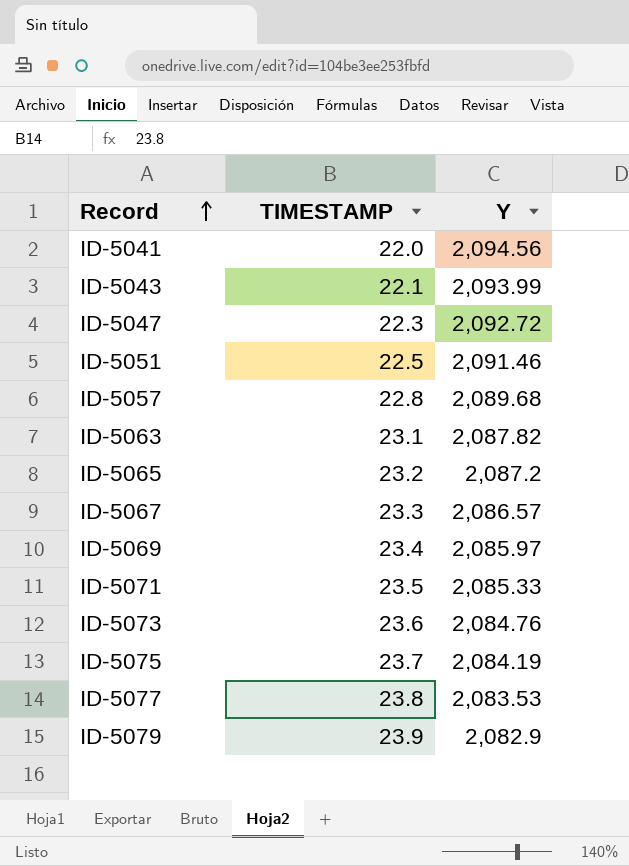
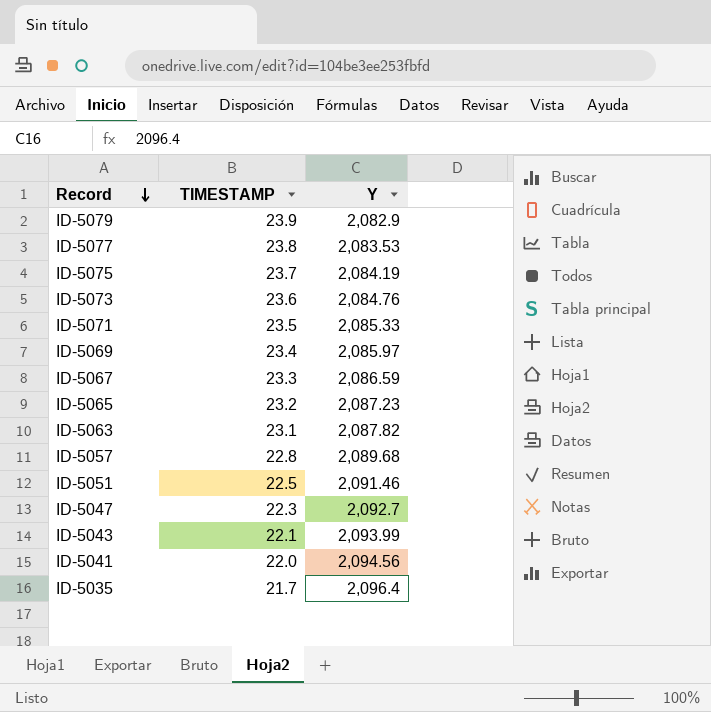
row order: Record ascending -> Record descending
ID-5067 | Y: 2,086.57 -> 2,086.59
ID-5065 | Y: 2,087.2 -> 2,087.23
ID-5047 | Y: 2,092.72 -> 2,092.7
row ID-5035: none -> 21.7 | 2,096.4

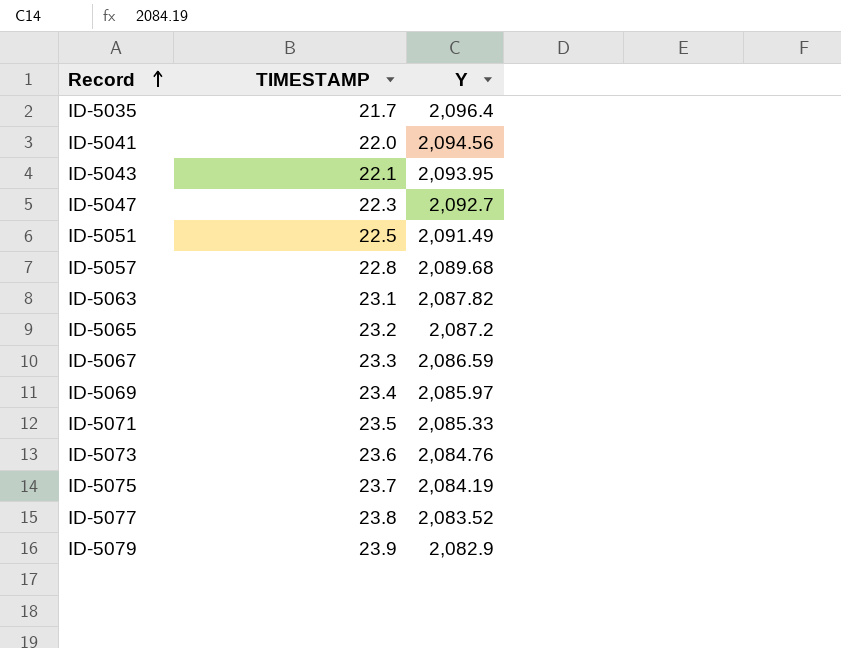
row order: Record descending -> Record ascending
ID-5043 | Y: 2,093.99 -> 2,093.95
ID-5051 | Y: 2,091.46 -> 2,091.49
ID-5065 | Y: 2,087.23 -> 2,087.2
ID-5077 | Y: 2,083.53 -> 2,083.52

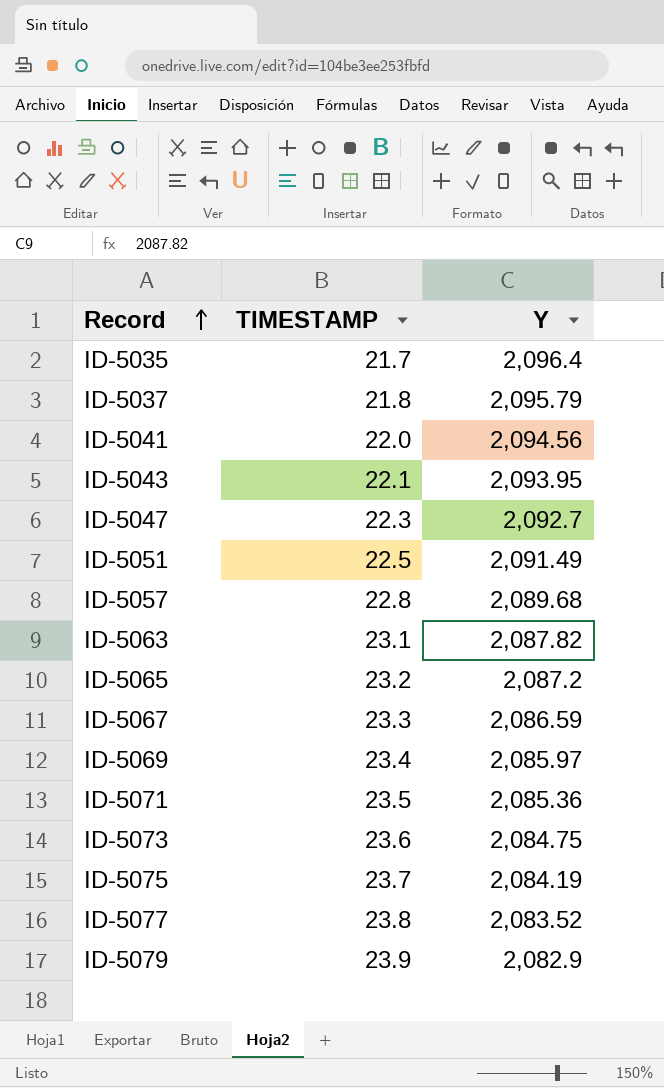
row ID-5037: none -> 21.8 | 2,095.79
ID-5071 | Y: 2,085.33 -> 2,085.36
ID-5073 | Y: 2,084.76 -> 2,084.75

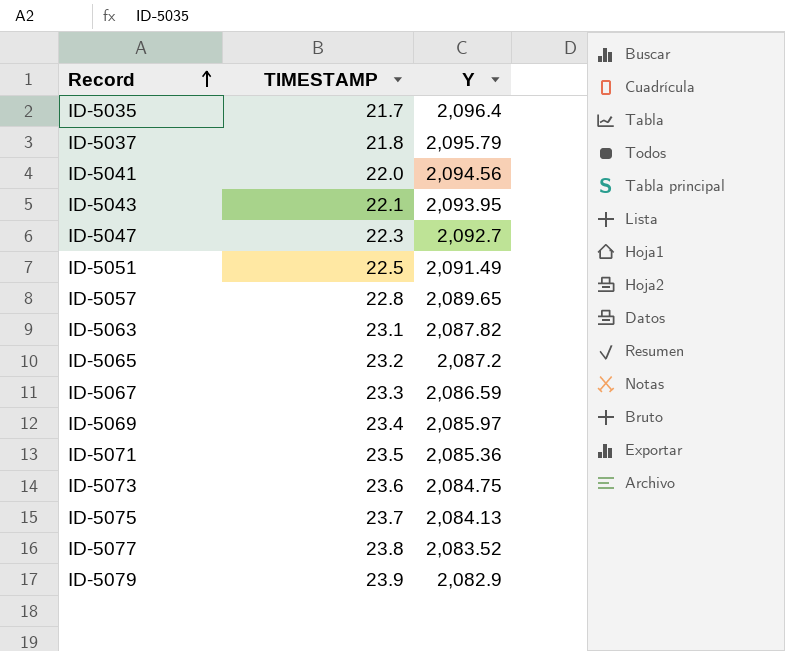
ID-5057 | Y: 2,089.68 -> 2,089.65
ID-5075 | Y: 2,084.19 -> 2,084.13

